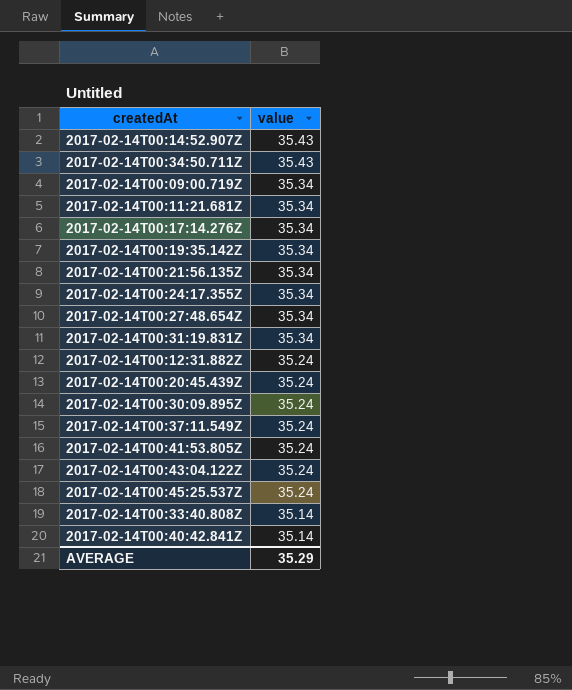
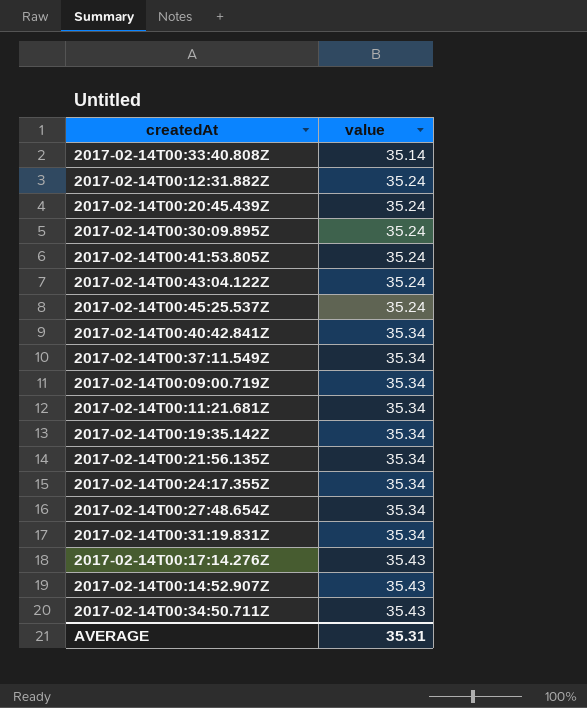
row order: value descending -> value ascending
2017-02-14T00:40:42.841Z | value: 35.14 -> 35.34
2017-02-14T00:37:11.549Z | value: 35.24 -> 35.34
2017-02-14T00:17:14.276Z | value: 35.34 -> 35.43
AVERAGE | value: 35.29 -> 35.31

